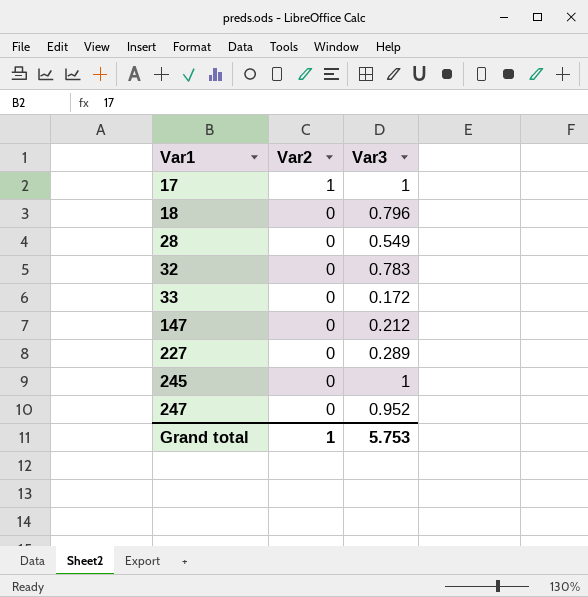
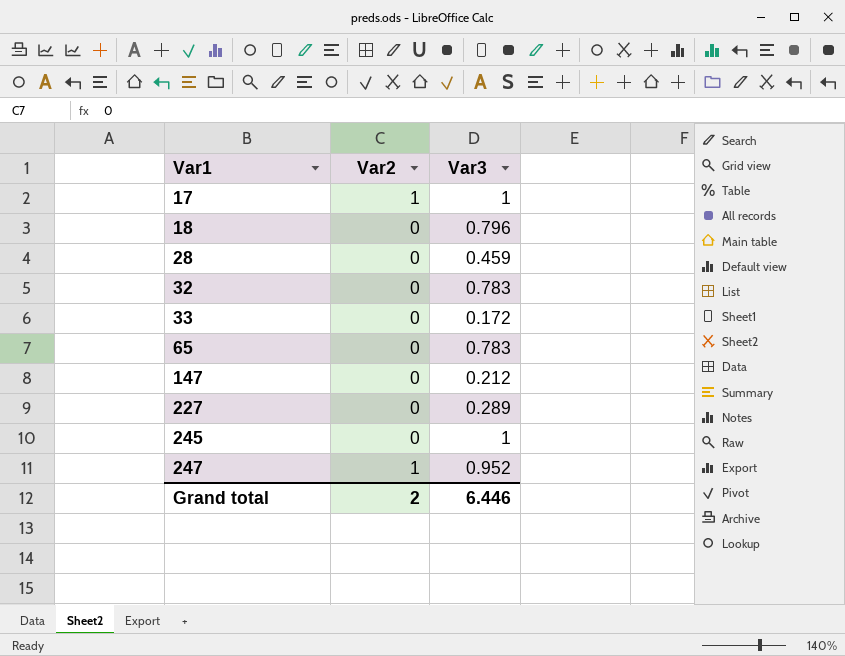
28 | Var3: 0.549 -> 0.459
row 65: none -> 0 | 0.783
247 | Var2: 0 -> 1
Grand total | Var2: 1 -> 2
Grand total | Var3: 5.753 -> 6.446

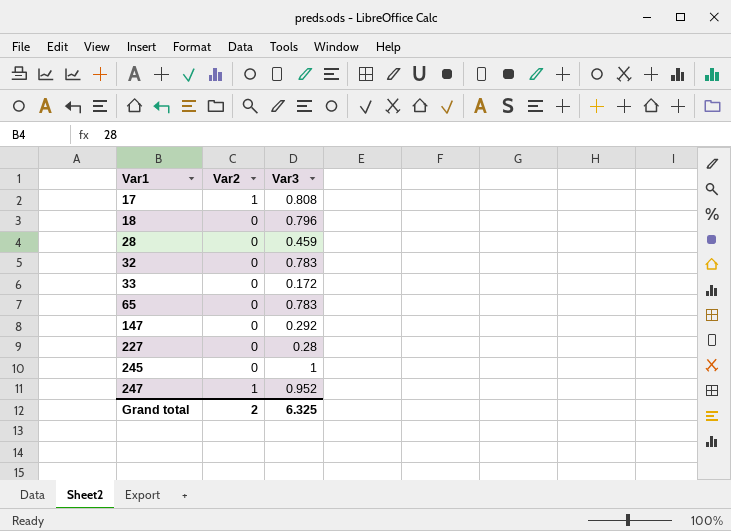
17 | Var3: 1 -> 0.808
147 | Var3: 0.212 -> 0.292
227 | Var3: 0.289 -> 0.28
Grand total | Var3: 6.446 -> 6.325

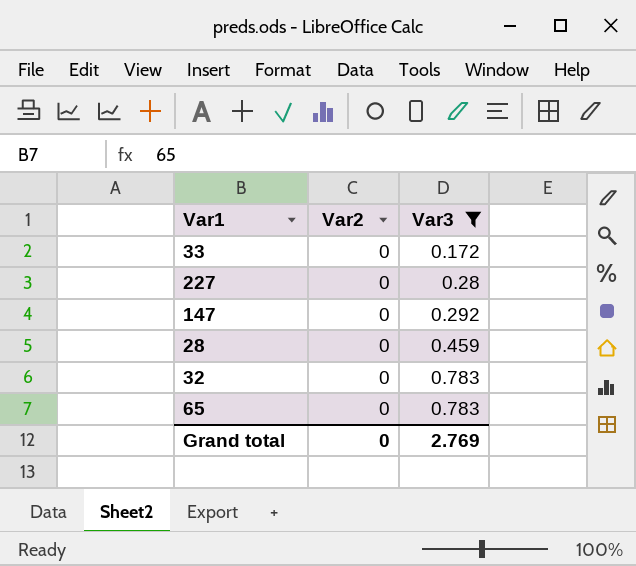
filter: none -> Var3 <= 0.783
row order: Var1 ascending -> Var3 ascending
Grand total | Var2: 2 -> 0
Grand total | Var3: 6.325 -> 2.769

